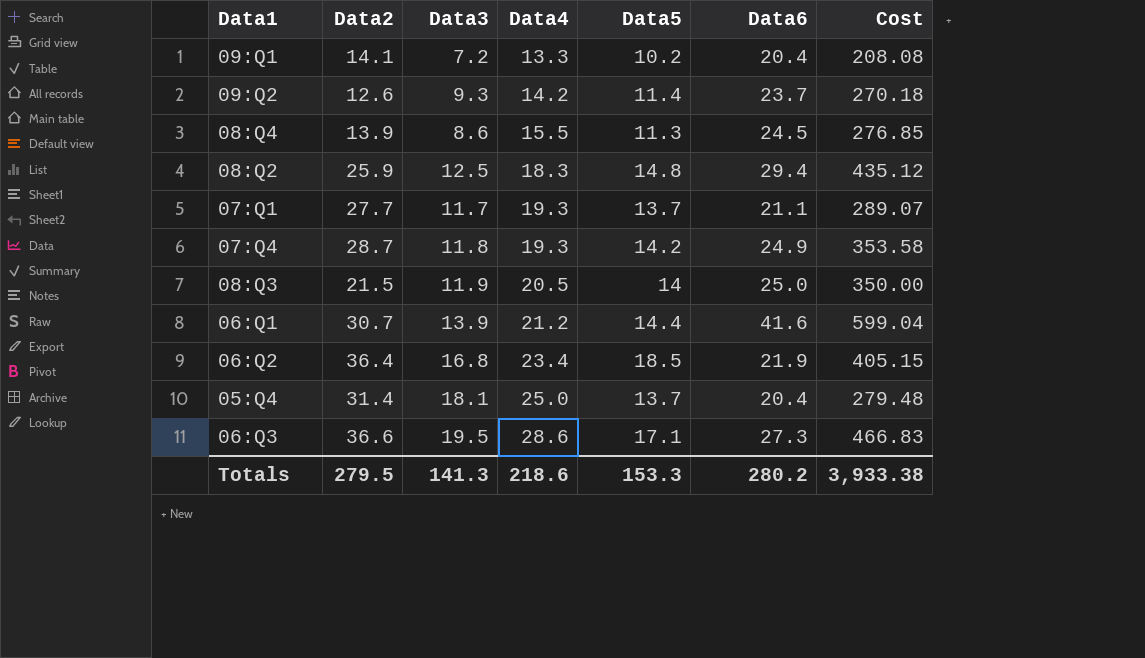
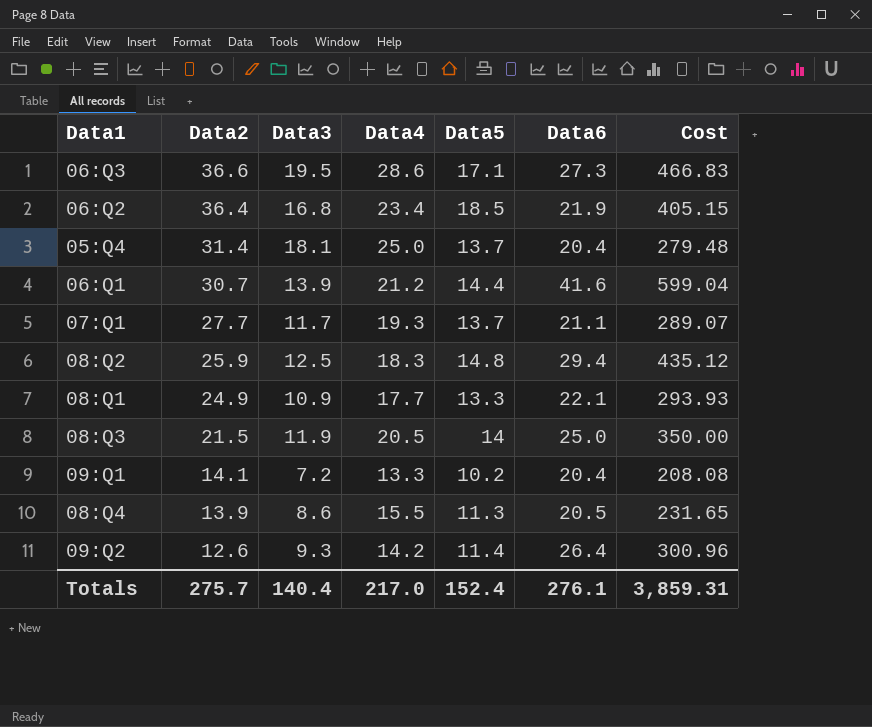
row order: Data4 ascending -> Data2 descending
row 07:Q4: 28.7 | 11.8 | 19.3 | 14.2 | 24.9 | 353.58 -> none
row 08:Q1: none -> 24.9 | 10.9 | 17.7 | 13.3 | 22.1 | 293.93
08:Q4 | Data6: 24.5 -> 20.5
08:Q4 | Cost: 276.85 -> 231.65
09:Q2 | Data6: 23.7 -> 26.4
09:Q2 | Cost: 270.18 -> 300.96
Totals | Data2: 279.5 -> 275.7
Totals | Data3: 141.3 -> 140.4
Totals | Data4: 218.6 -> 217.0
Totals | Data5: 153.3 -> 152.4
Totals | Data6: 280.2 -> 276.1
Totals | Cost: 3,933.38 -> 3,859.31

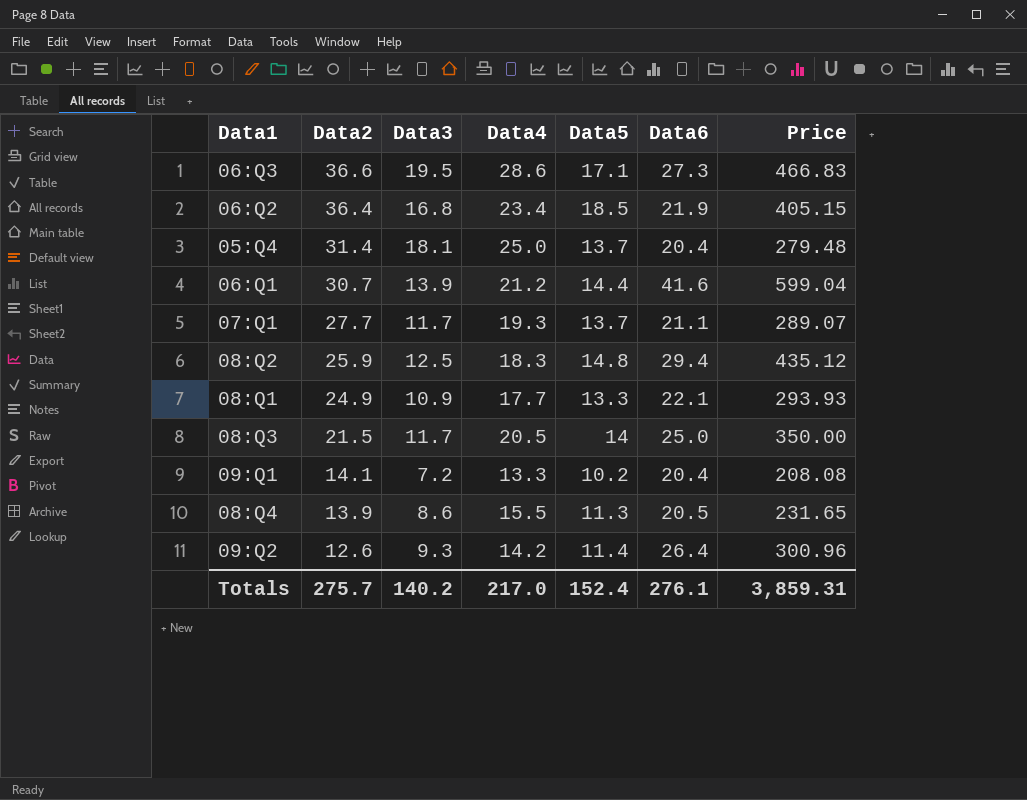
column name: Cost -> Price
08:Q3 | Data3: 11.9 -> 11.7
Totals | Data3: 140.4 -> 140.2

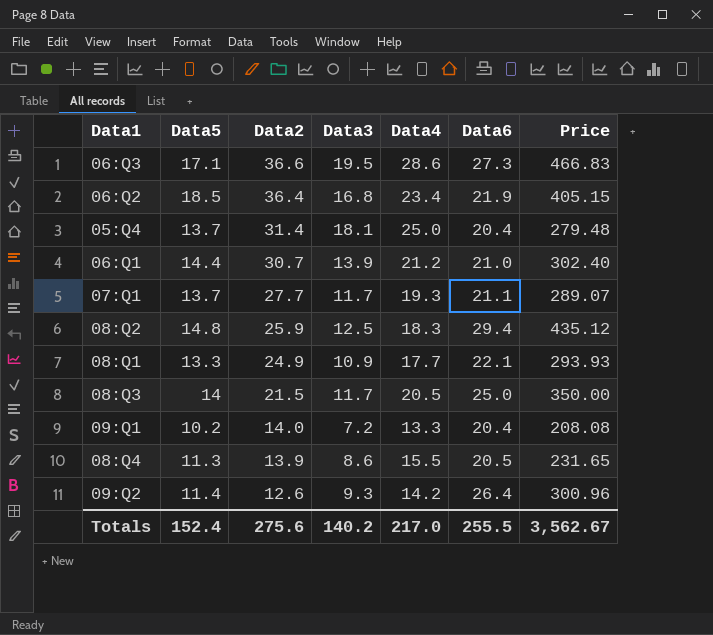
column Data5 | position: 5 -> 2
06:Q1 | Data6: 41.6 -> 21.0
06:Q1 | Price: 599.04 -> 302.40
09:Q1 | Data2: 14.1 -> 14.0
Totals | Data2: 275.7 -> 275.6
Totals | Data6: 276.1 -> 255.5
Totals | Price: 3,859.31 -> 3,562.67

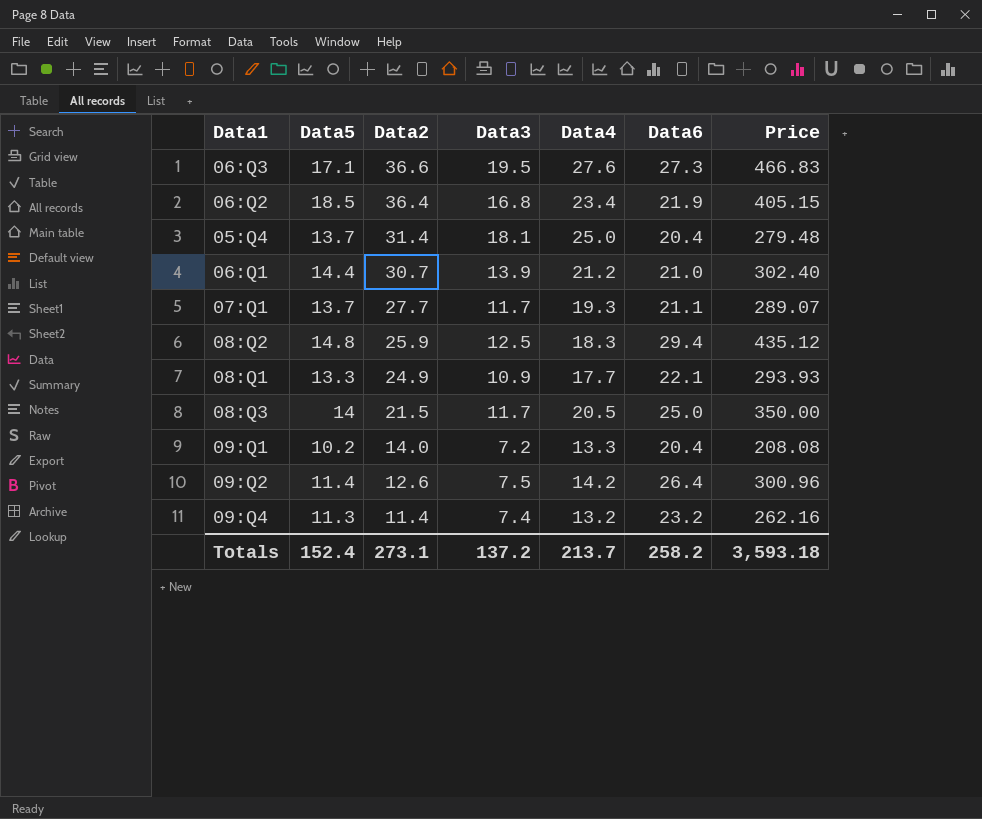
row 08:Q4: 11.3 | 13.9 | 8.6 | 15.5 | 20.5 | 231.65 -> none
06:Q3 | Data4: 28.6 -> 27.6
09:Q2 | Data3: 9.3 -> 7.5
row 09:Q4: none -> 11.3 | 11.4 | 7.4 | 13.2 | 23.2 | 262.16
Totals | Data2: 275.6 -> 273.1
Totals | Data3: 140.2 -> 137.2
Totals | Data4: 217.0 -> 213.7
Totals | Data6: 255.5 -> 258.2
Totals | Price: 3,562.67 -> 3,593.18

